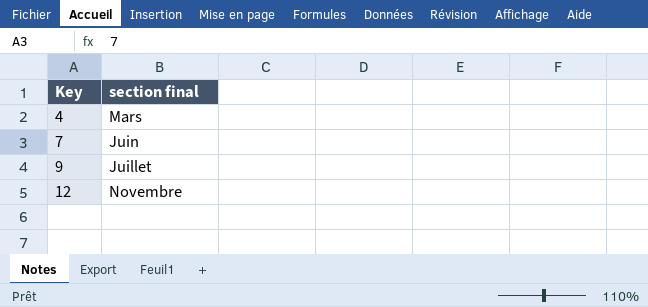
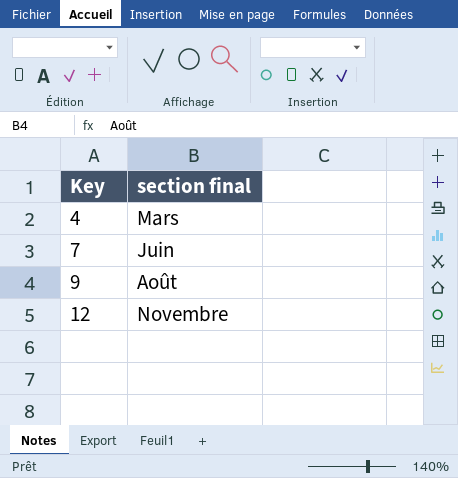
9 | section final: Juillet -> Août

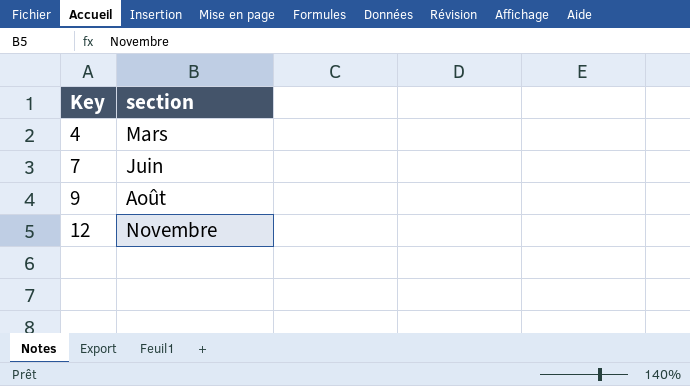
column name: section final -> section

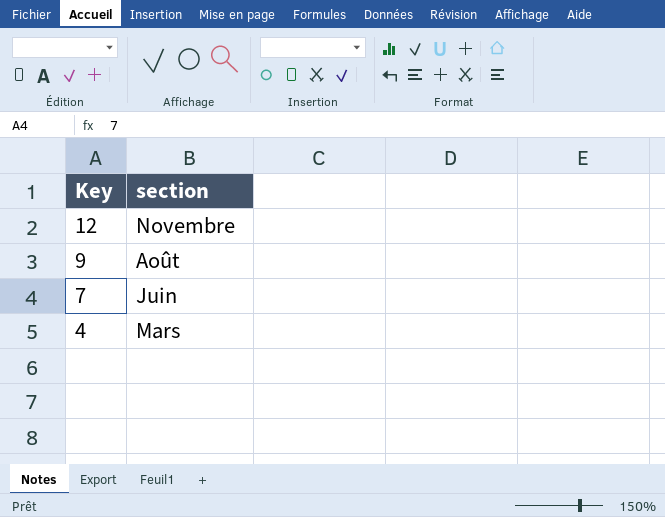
row order: Key ascending -> Key descending

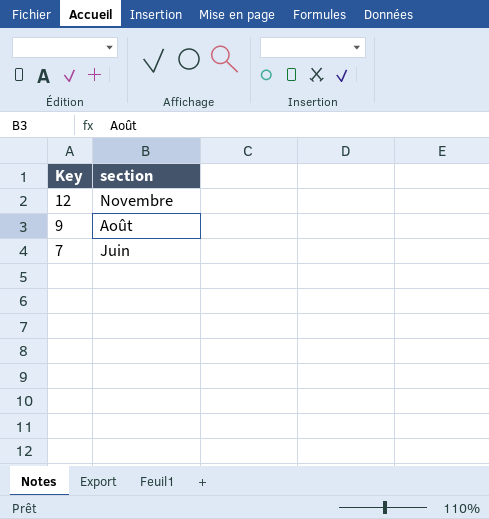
row 4: Mars -> none

